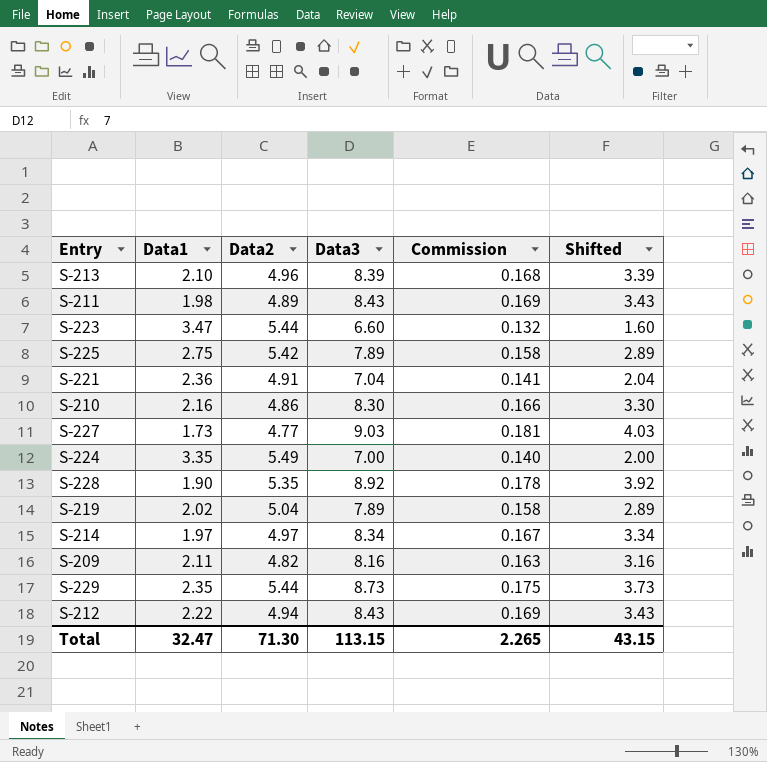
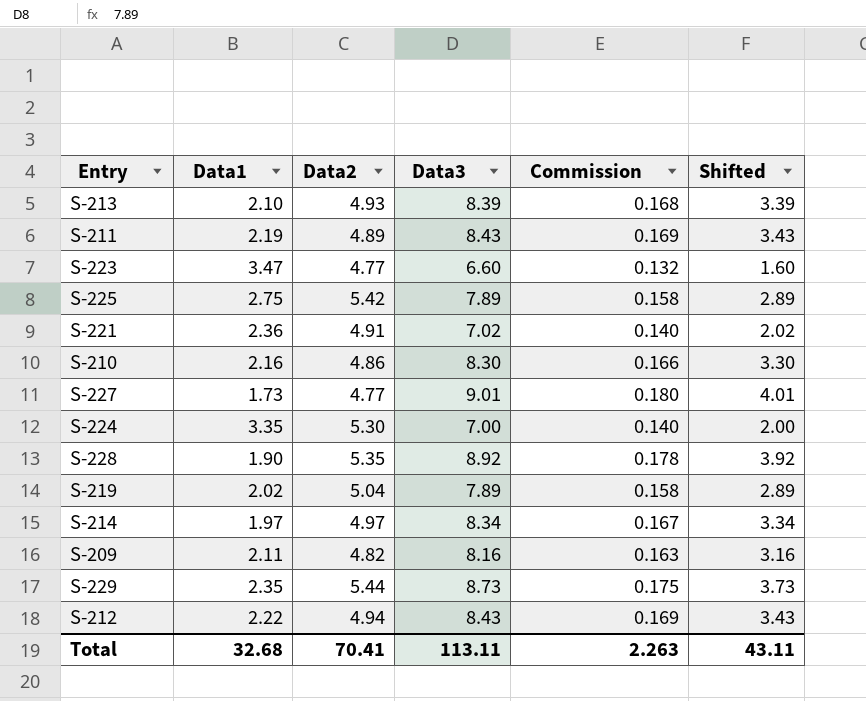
S-213 | Data2: 4.96 -> 4.93
S-211 | Data1: 1.98 -> 2.19
S-223 | Data2: 5.44 -> 4.77
S-221 | Data3: 7.04 -> 7.02
S-221 | Commission: 0.141 -> 0.140
S-221 | Shifted: 2.04 -> 2.02
S-227 | Data3: 9.03 -> 9.01
S-227 | Commission: 0.181 -> 0.180
S-227 | Shifted: 4.03 -> 4.01
S-224 | Data2: 5.49 -> 5.30
Total | Data1: 32.47 -> 32.68
Total | Data2: 71.30 -> 70.41
Total | Data3: 113.15 -> 113.11
Total | Commission: 2.265 -> 2.263
Total | Shifted: 43.15 -> 43.11

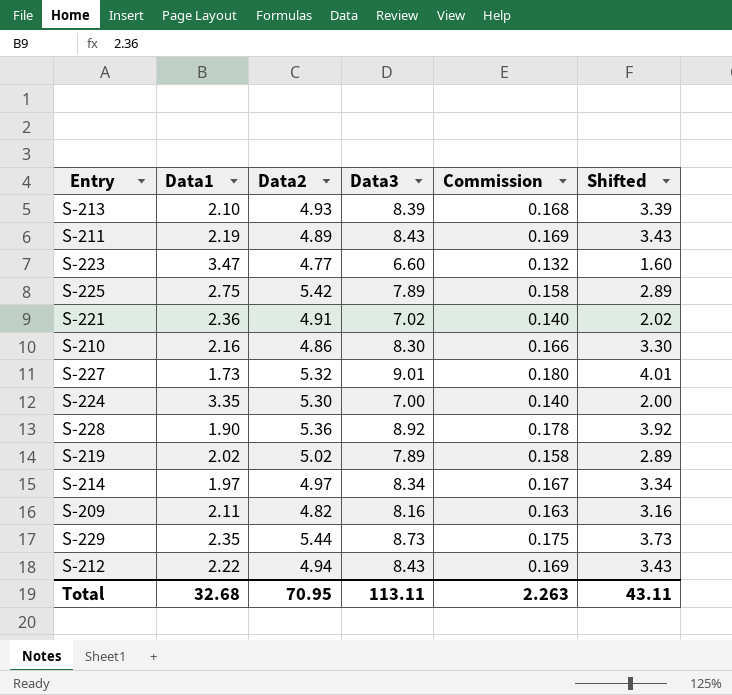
S-227 | Data2: 4.77 -> 5.32
S-228 | Data2: 5.35 -> 5.36
S-219 | Data2: 5.04 -> 5.02
Total | Data2: 70.41 -> 70.95

